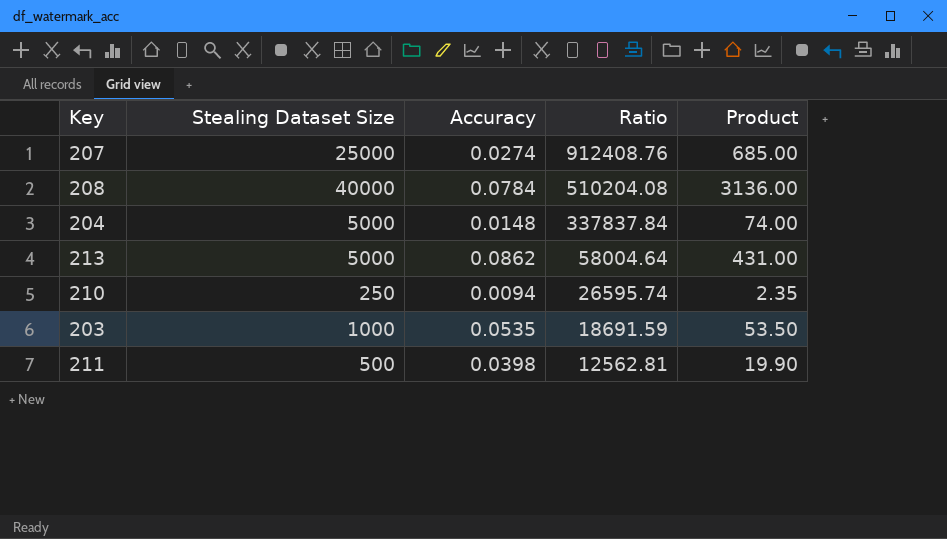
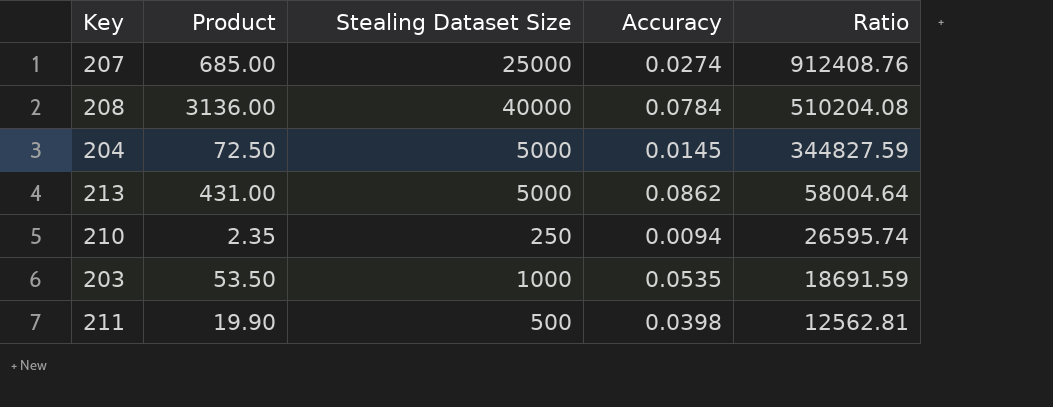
column Product | position: 5 -> 2
204 | Product: 74.00 -> 72.50
204 | Accuracy: 0.0148 -> 0.0145
204 | Ratio: 337837.84 -> 344827.59

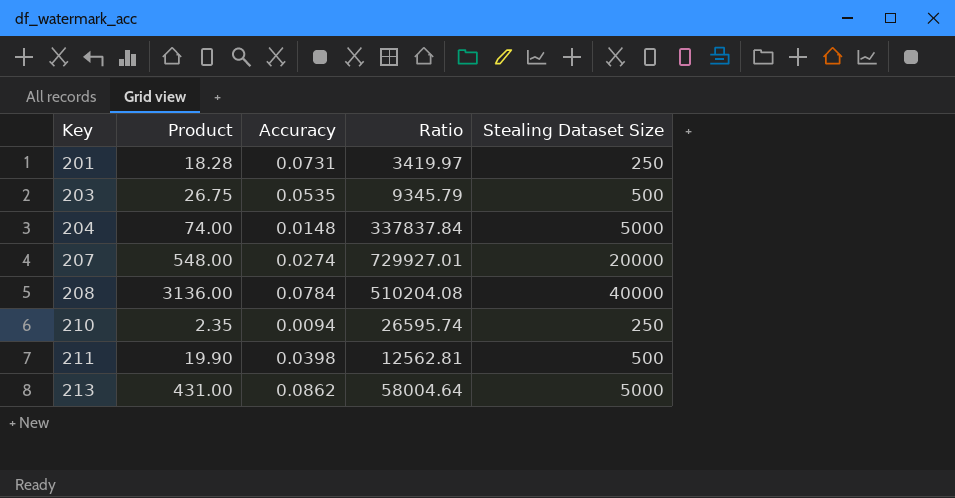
row order: Ratio descending -> Key ascending
column Stealing Dataset Size | position: 3 -> 5
row 201: none -> 18.28 | 0.0731 | 3419.97 | 250
203 | Product: 53.50 -> 26.75
203 | Ratio: 18691.59 -> 9345.79
203 | Stealing Dataset Size: 1000 -> 500
204 | Product: 72.50 -> 74.00
204 | Accuracy: 0.0145 -> 0.0148
204 | Ratio: 344827.59 -> 337837.84
207 | Product: 685.00 -> 548.00
207 | Ratio: 912408.76 -> 729927.01
207 | Stealing Dataset Size: 25000 -> 20000

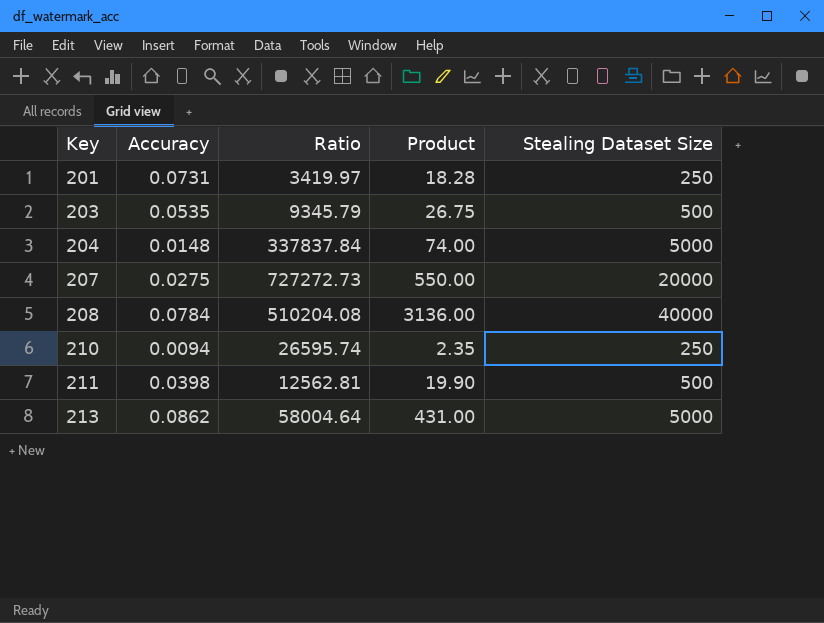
column Product | position: 2 -> 4
207 | Accuracy: 0.0274 -> 0.0275
207 | Ratio: 729927.01 -> 727272.73
207 | Product: 548.00 -> 550.00

